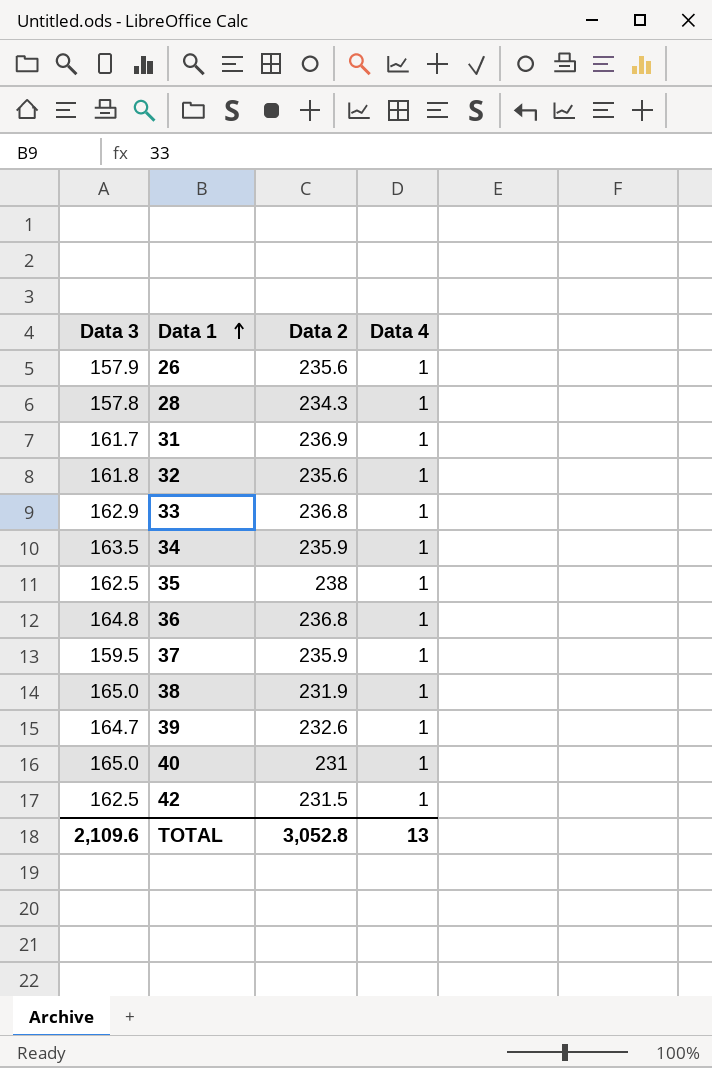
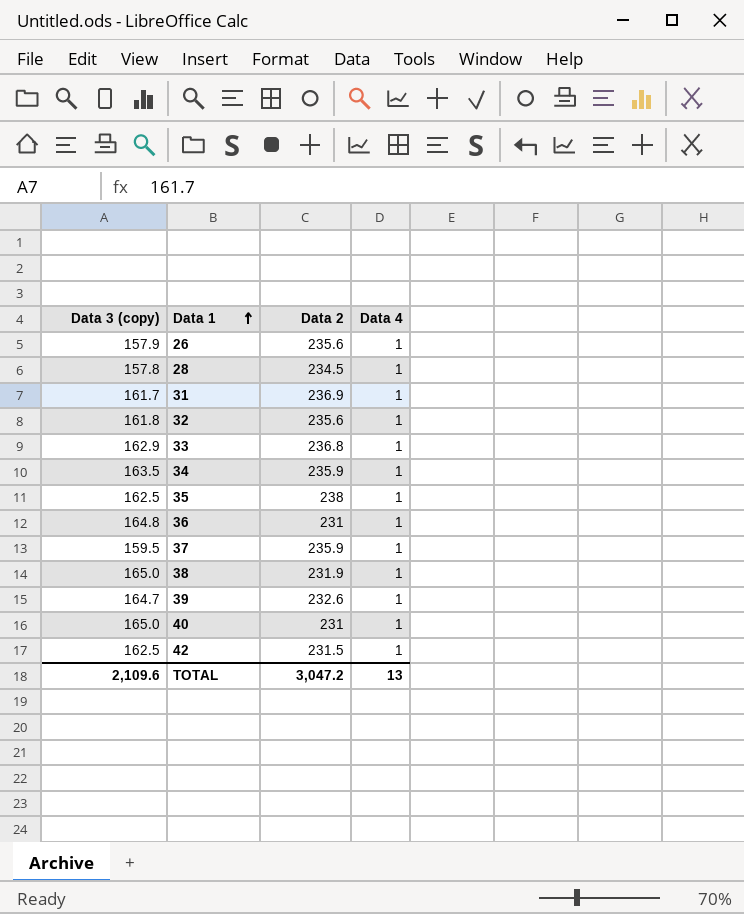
column name: Data 3 -> Data 3 (copy)
28 | Data 2: 234.3 -> 234.5
36 | Data 2: 236.8 -> 231
TOTAL | Data 2: 3,052.8 -> 3,047.2

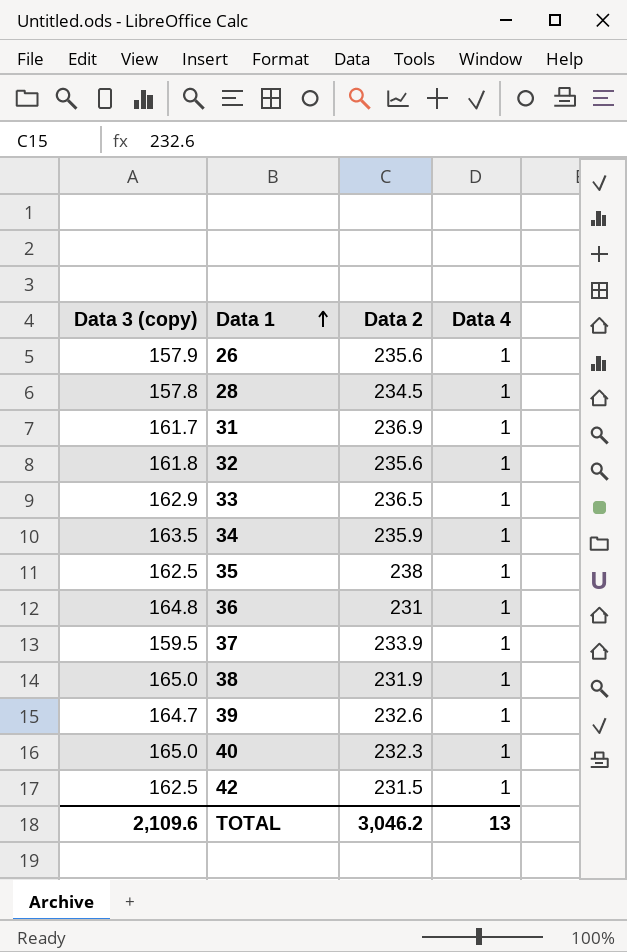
33 | Data 2: 236.8 -> 236.5
37 | Data 2: 235.9 -> 233.9
40 | Data 2: 231 -> 232.3
TOTAL | Data 2: 3,047.2 -> 3,046.2

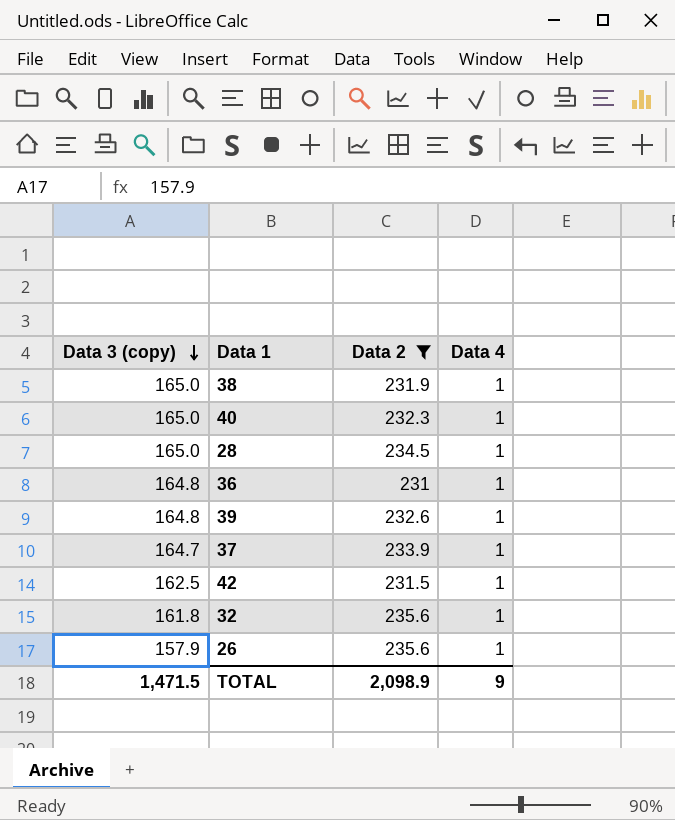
filter: none -> Data 2 <= 235.6
row order: Data 1 ascending -> Data 3 (copy) descending
28 | Data 3 (copy): 157.8 -> 165.0
39 | Data 3 (copy): 164.7 -> 164.8
37 | Data 3 (copy): 159.5 -> 164.7
TOTAL | Data 3 (copy): 2,109.6 -> 1,471.5
TOTAL | Data 2: 3,046.2 -> 2,098.9
TOTAL | Data 4: 13 -> 9

